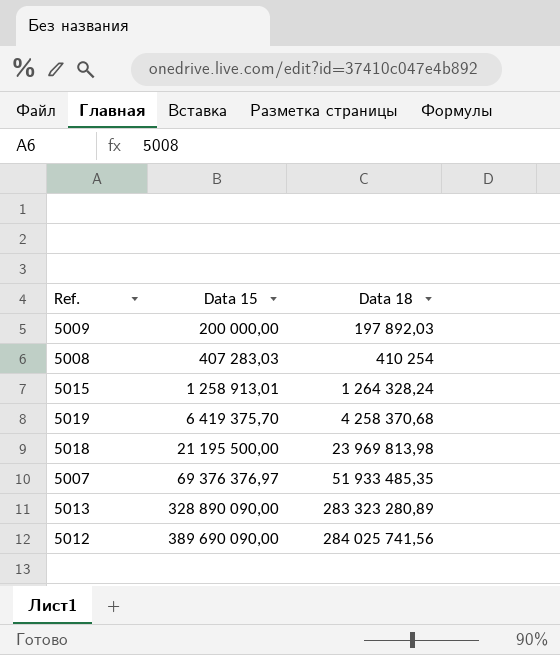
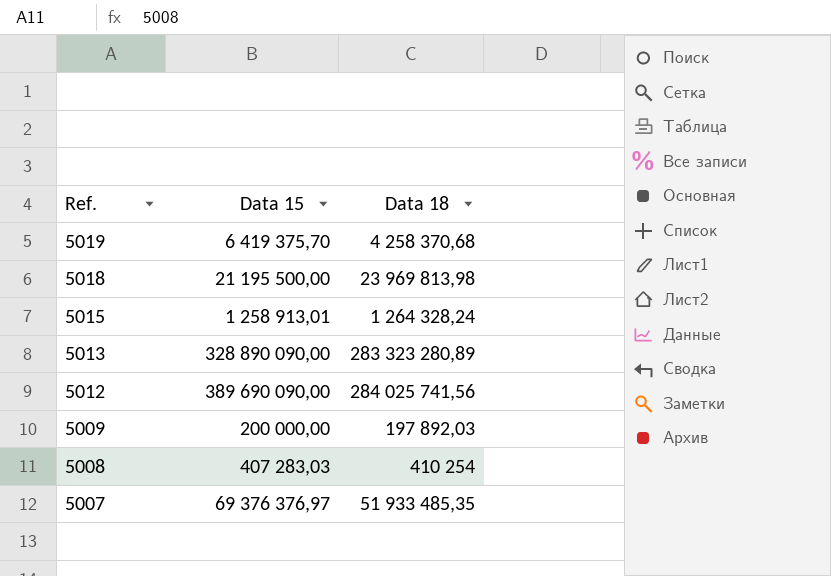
row order: Data 15 ascending -> Ref. descending

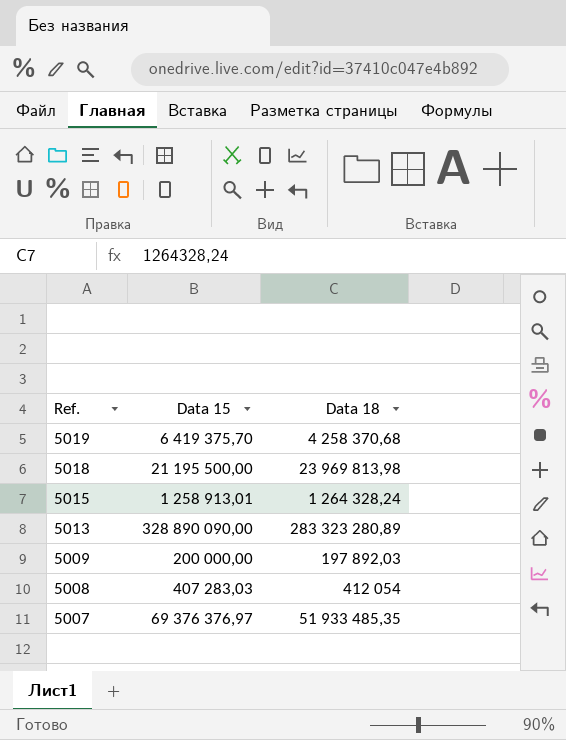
row 5012: 389 690 090,00 | 284 025 741,56 -> none
5008 | Data 18: 410 254 -> 412 054

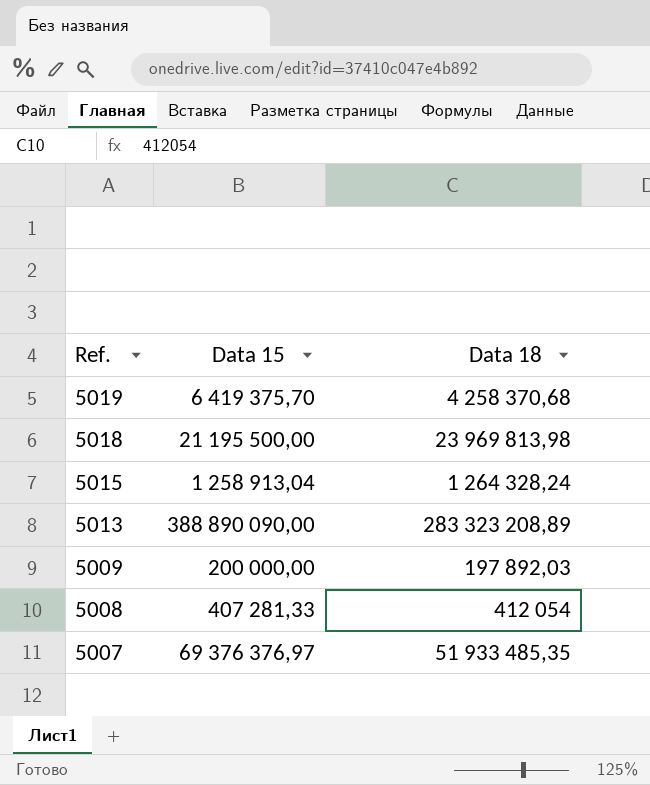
5015 | Data 15: 1 258 913,01 -> 1 258 913,04
5013 | Data 15: 328 890 090,00 -> 388 890 090,00
5013 | Data 18: 283 323 280,89 -> 283 323 208,89
5008 | Data 15: 407 283,03 -> 407 281,33

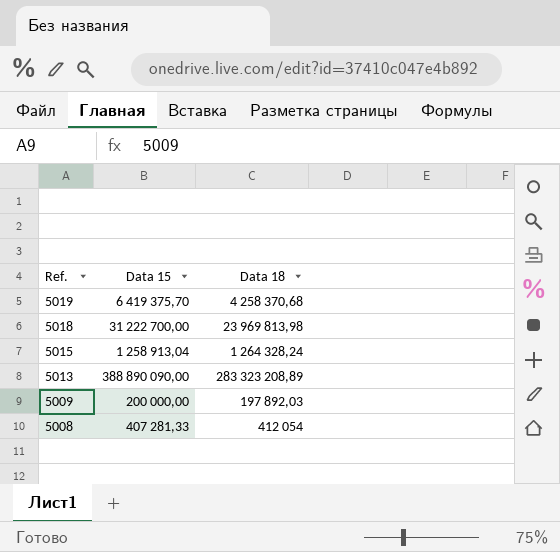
row 5007: 69 376 376,97 | 51 933 485,35 -> none
5018 | Data 15: 21 195 500,00 -> 31 222 700,00

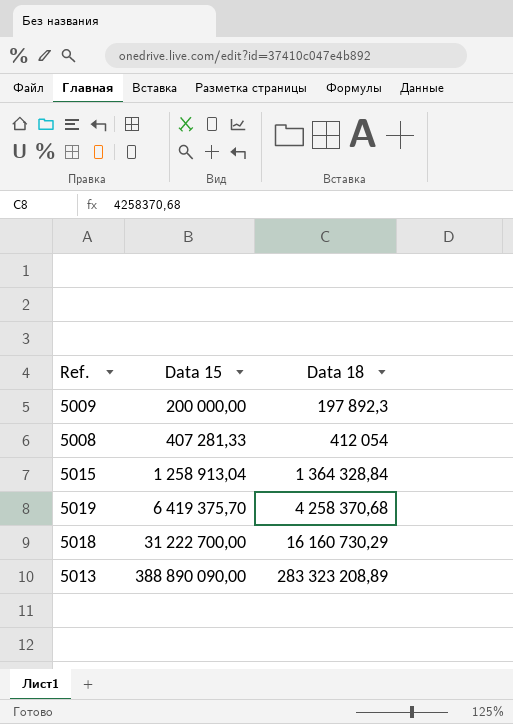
row order: Ref. descending -> Data 15 ascending
5009 | Data 18: 197 892,03 -> 197 892,3
5015 | Data 18: 1 264 328,24 -> 1 364 328,84
5018 | Data 18: 23 969 813,98 -> 16 160 730,29

